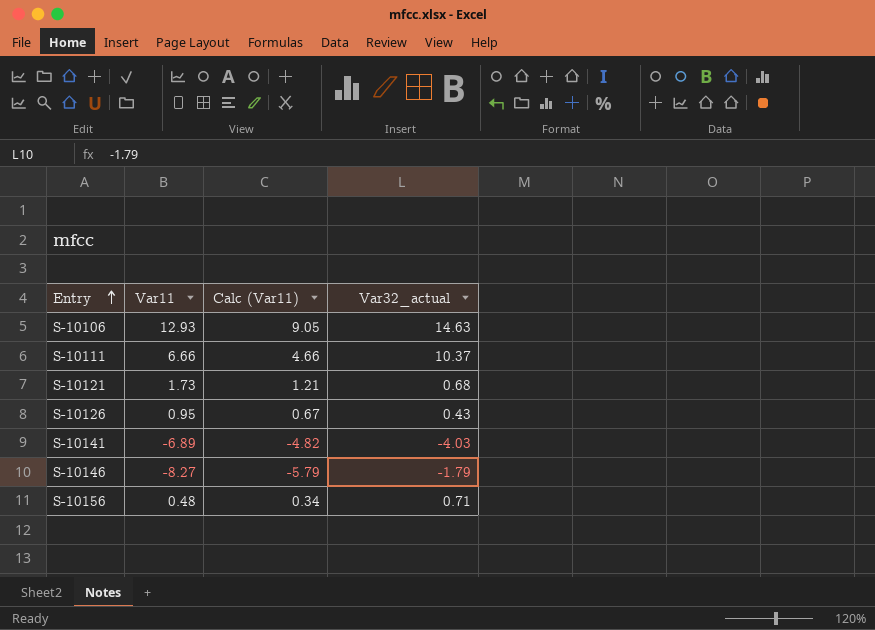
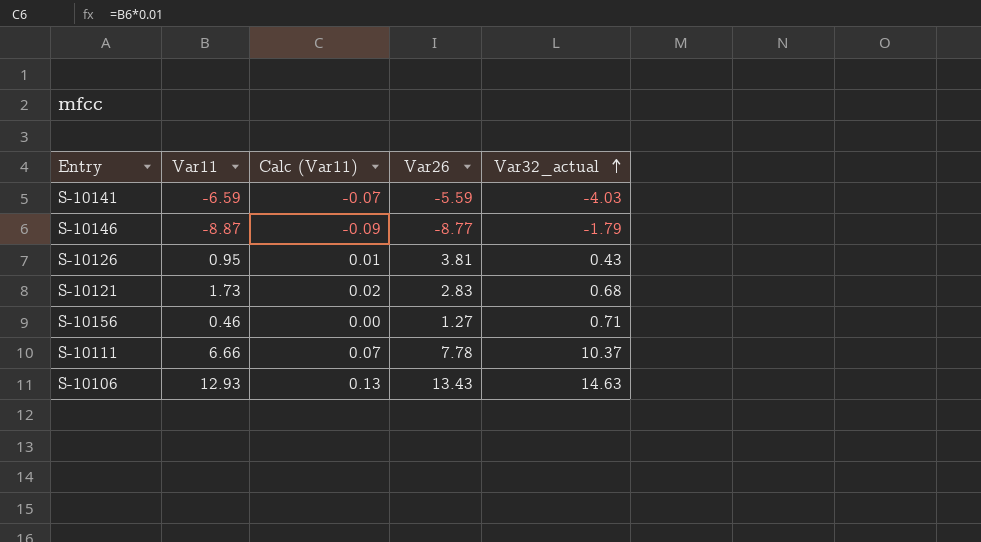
row order: Entry ascending -> Var32_actual ascending
column Calc (Var11) | formula: [Var11] * 0.7 -> [Var11] * 0.01
column Var26 | position: none -> 4
S-10141 | Var11: -6.89 -> -6.59
S-10146 | Var11: -8.27 -> -8.87
S-10156 | Var11: 0.48 -> 0.46

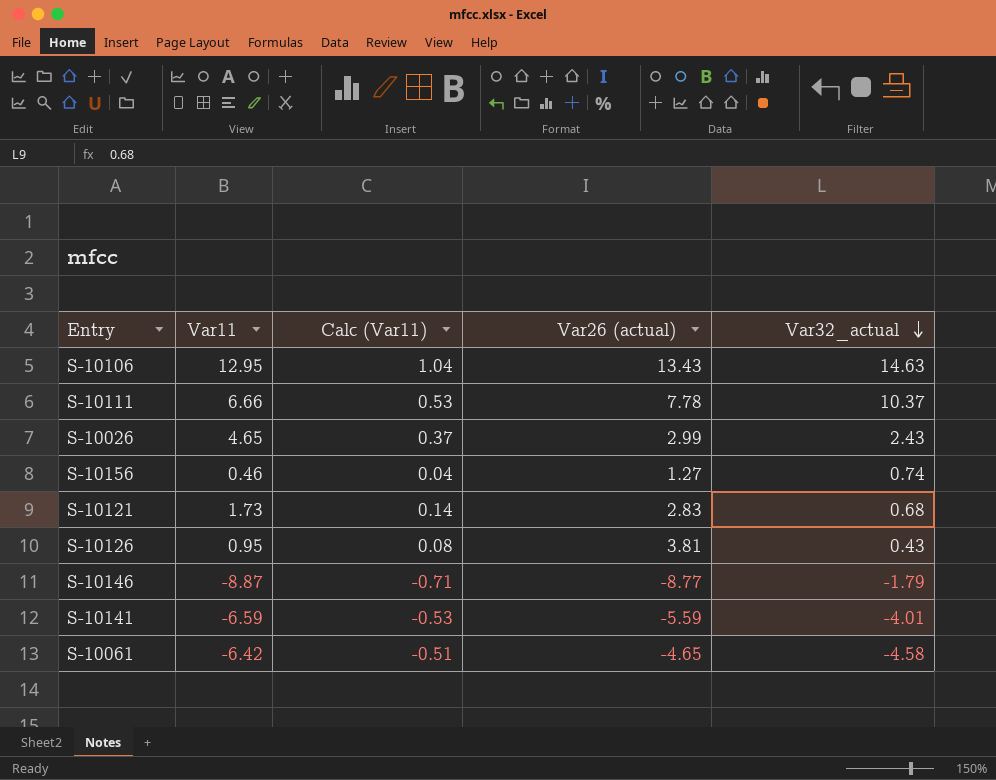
row order: Var32_actual ascending -> Var32_actual descending
column Calc (Var11) | formula: [Var11] * 0.01 -> [Var11] * 0.08
column name: Var26 -> Var26 (actual)
S-10106 | Var11: 12.93 -> 12.95
row S-10026: none -> 4.65 | 0.37 | 2.99 | 2.43
S-10156 | Var32_actual: 0.71 -> 0.74
S-10141 | Var32_actual: -4.03 -> -4.01
row S-10061: none -> -6.42 | -0.51 | -4.65 | -4.58

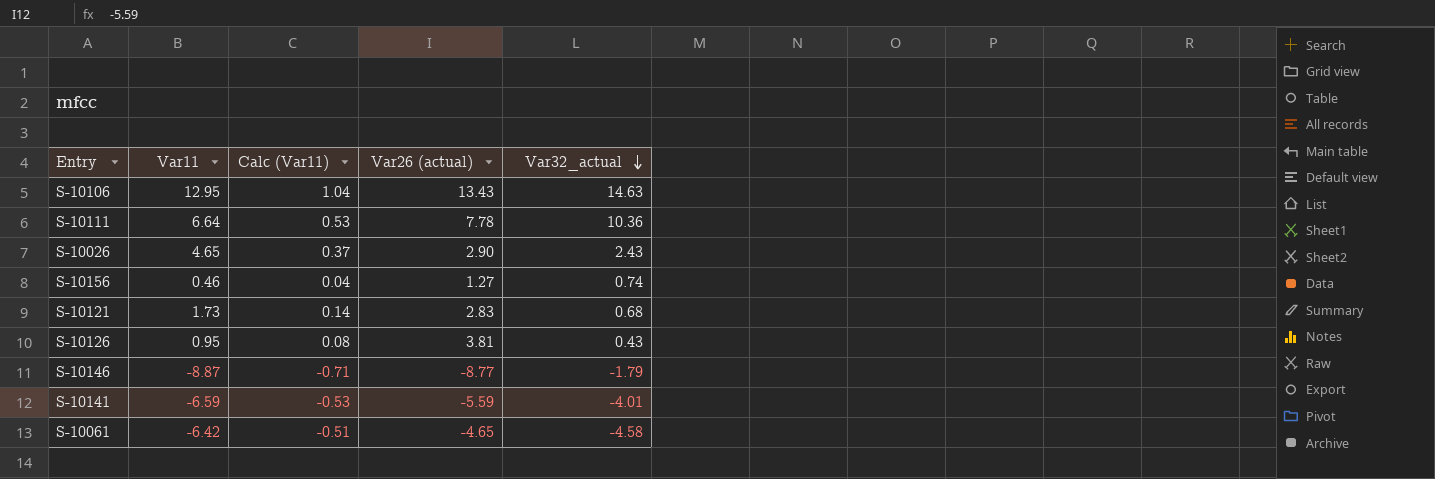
S-10111 | Var11: 6.66 -> 6.64
S-10111 | Var32_actual: 10.37 -> 10.36
S-10026 | Var26 (actual): 2.99 -> 2.90

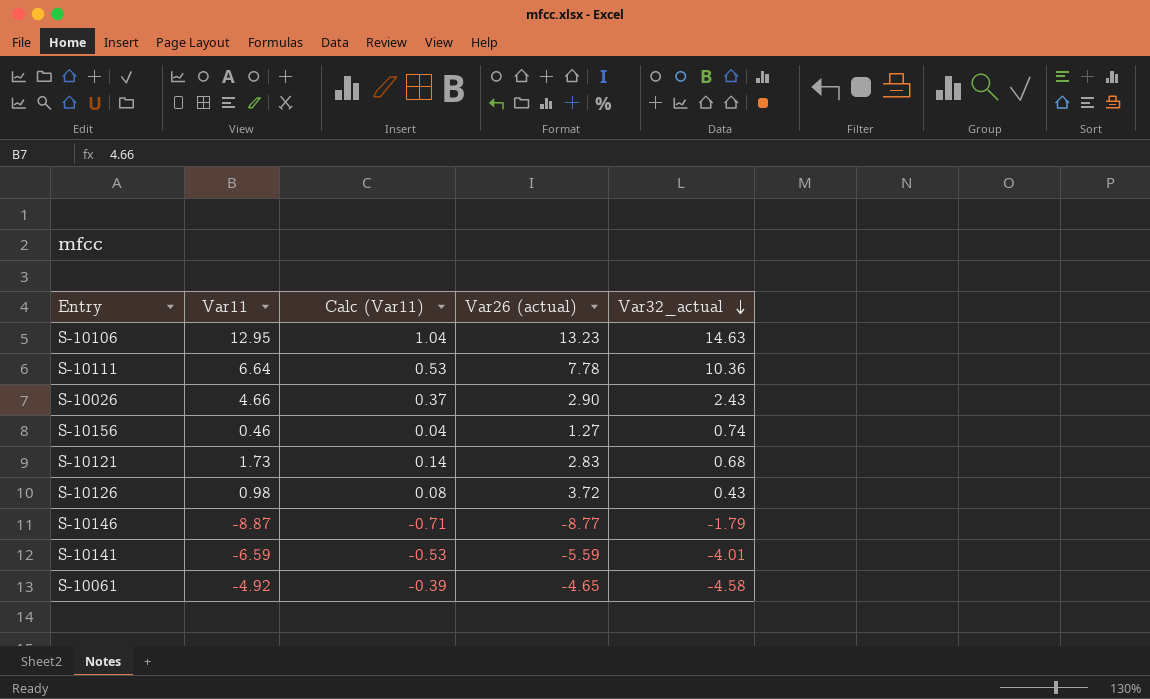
S-10106 | Var26 (actual): 13.43 -> 13.23
S-10026 | Var11: 4.65 -> 4.66
S-10126 | Var11: 0.95 -> 0.98
S-10126 | Var26 (actual): 3.81 -> 3.72
S-10061 | Var11: -6.42 -> -4.92
S-10061 | Calc (Var11): -0.51 -> -0.39

